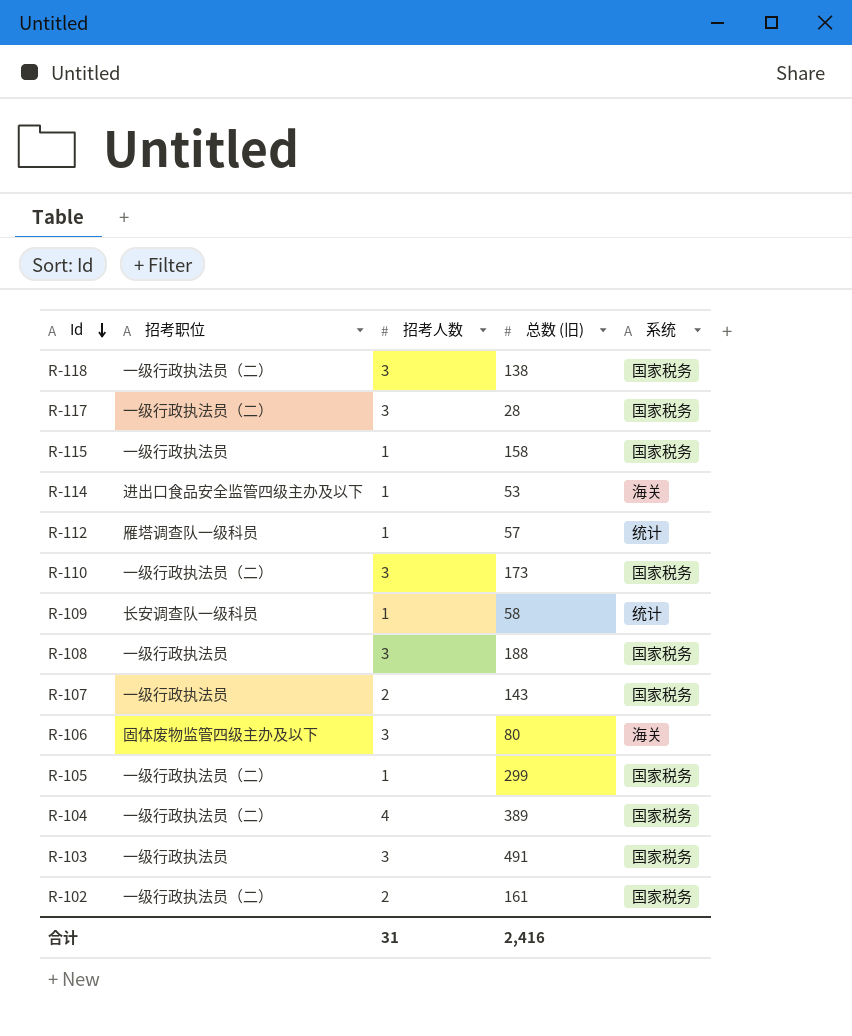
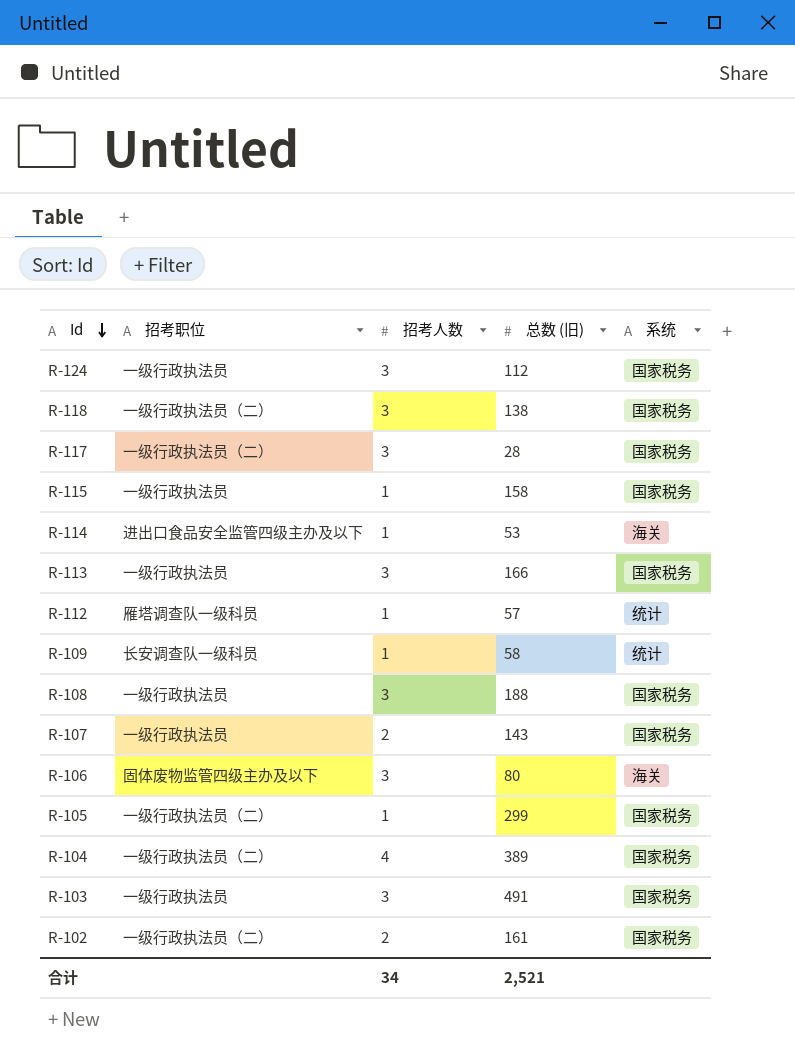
row R-110: 一级行政执法员（二） | 3 | 173 | 国家税务 -> none
row R-124: none -> 一级行政执法员 | 3 | 112 | 国家税务
row R-113: none -> 一级行政执法员 | 3 | 166 | 国家税务
合计 | 招考人数: 31 -> 34
合计 | 总数 (旧): 2,416 -> 2,521

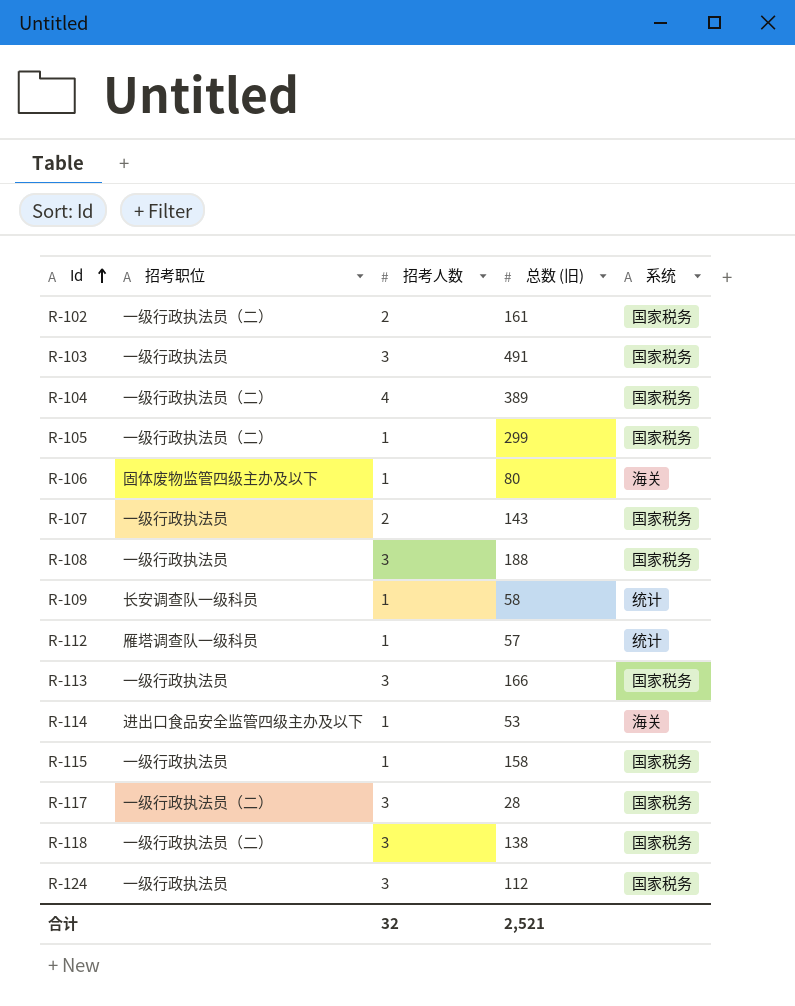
row order: Id descending -> Id ascending
R-106 | 招考人数: 3 -> 1
合计 | 招考人数: 34 -> 32

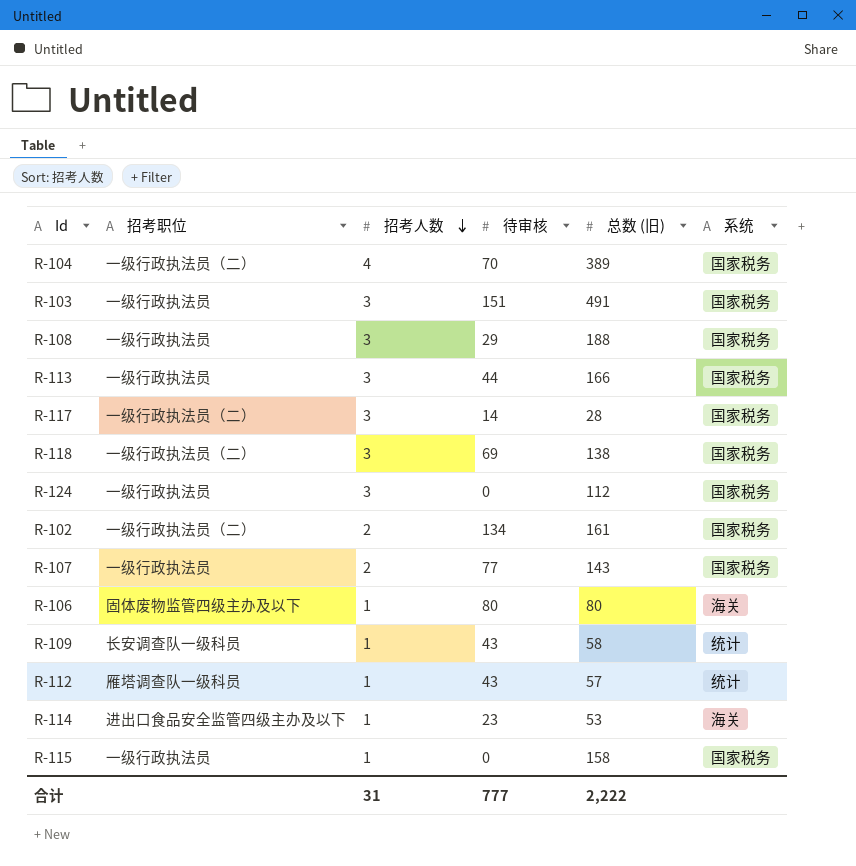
row order: Id ascending -> 招考人数 descending
column 待审核 | position: none -> 4
row R-105: 一级行政执法员（二） | 1 | 299 | 国家税务 -> none
合计 | 招考人数: 32 -> 31
合计 | 总数 (旧): 2,521 -> 2,222

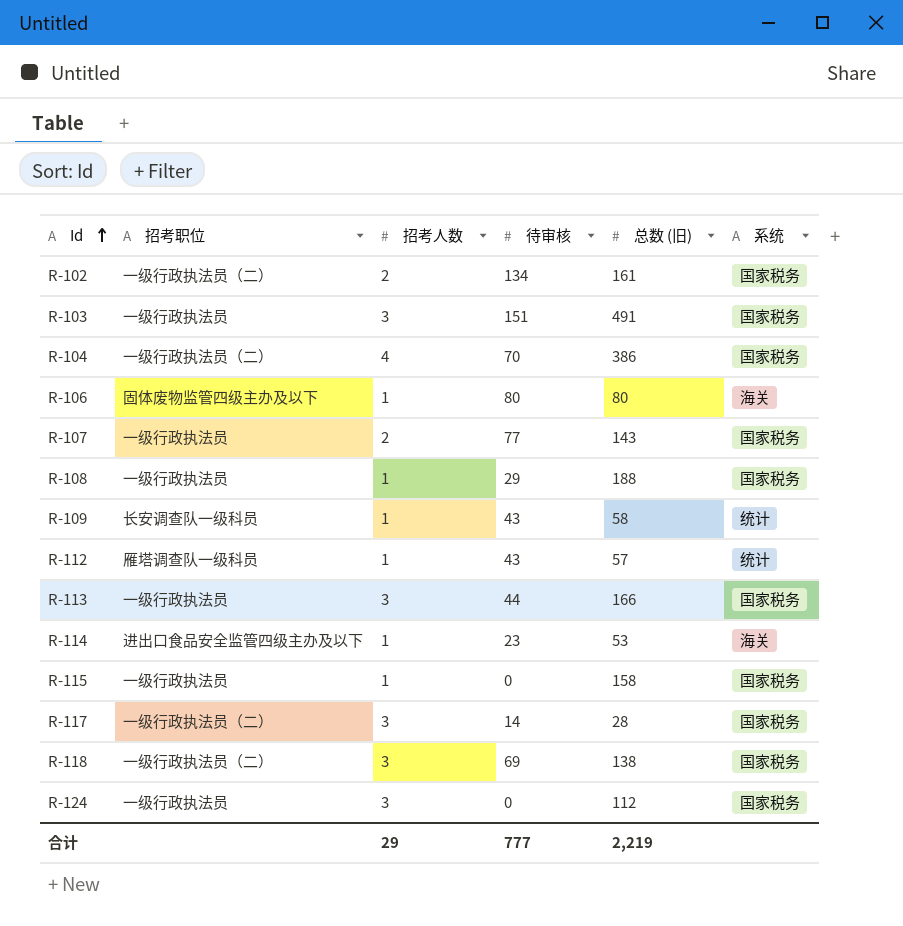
row order: 招考人数 descending -> Id ascending
R-104 | 总数 (旧): 389 -> 386
R-108 | 招考人数: 3 -> 1
合计 | 招考人数: 31 -> 29
合计 | 总数 (旧): 2,222 -> 2,219

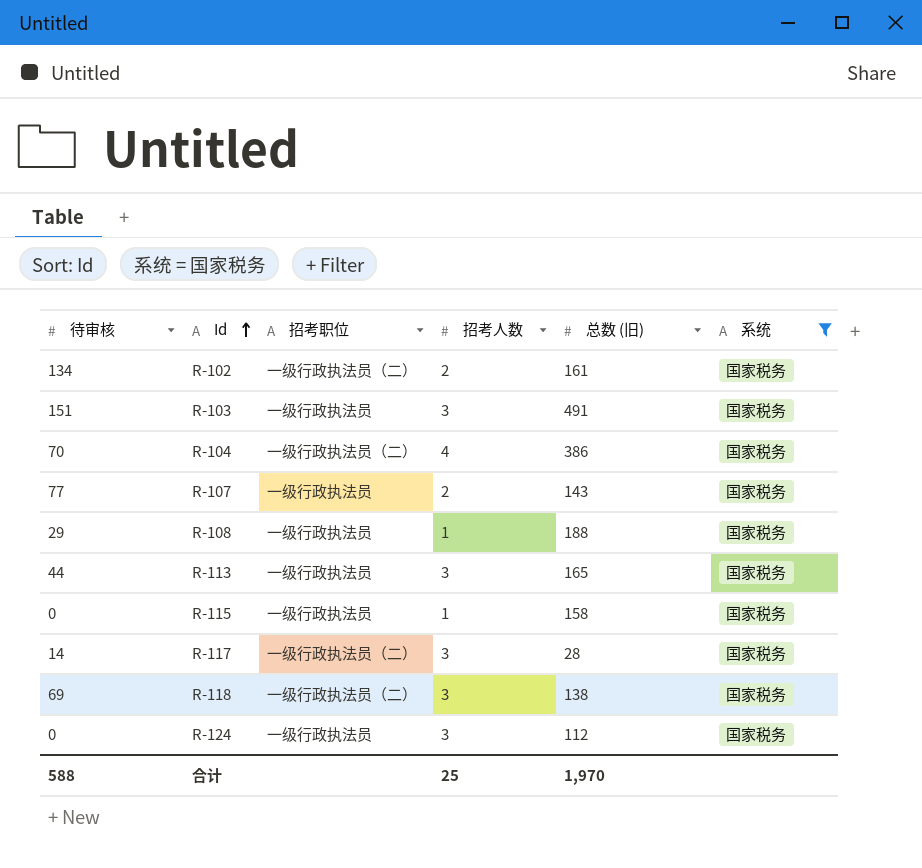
filter: none -> 系统 = 国家税务
column 待审核 | position: 4 -> 1
R-113 | 总数 (旧): 166 -> 165
合计 | 待审核: 777 -> 588
合计 | 招考人数: 29 -> 25
合计 | 总数 (旧): 2,219 -> 1,970

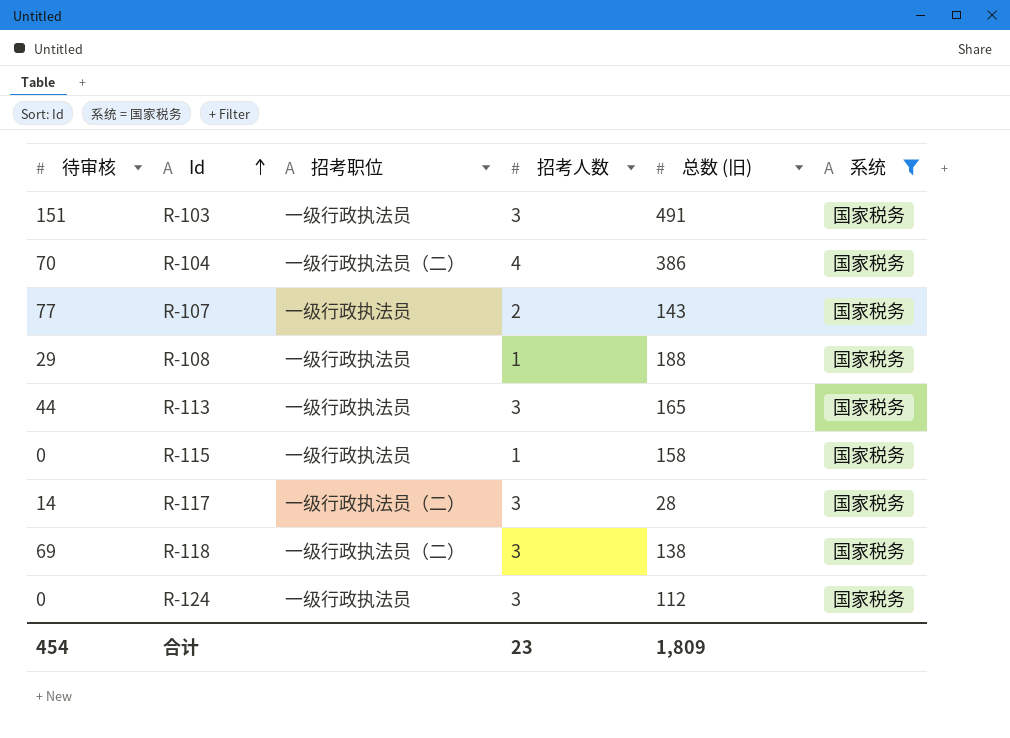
row R-102: 134 | 一级行政执法员（二） | 2 | 161 | 国家税务 -> none
合计 | 待审核: 588 -> 454
合计 | 招考人数: 25 -> 23
合计 | 总数 (旧): 1,970 -> 1,809

